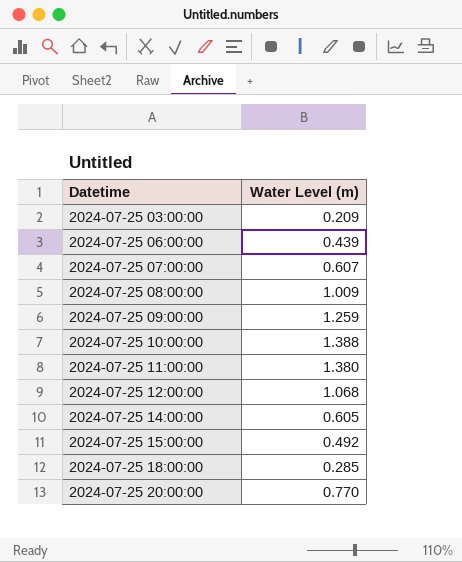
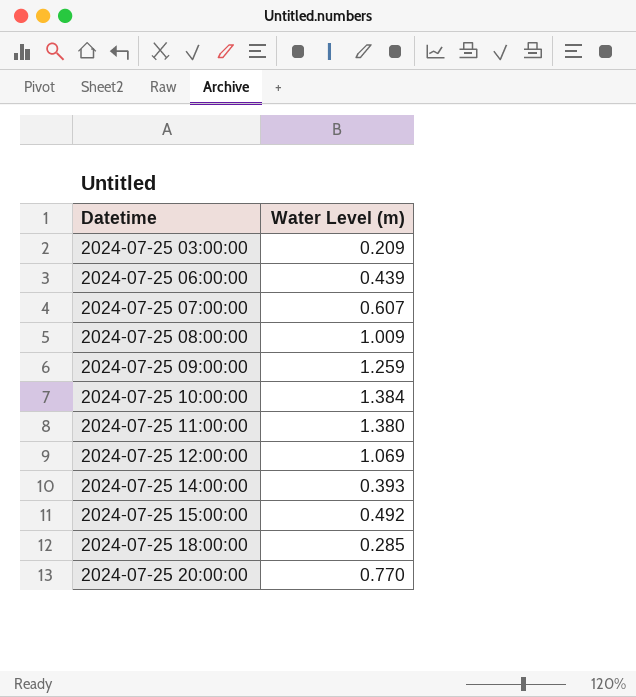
2024-07-25 10:00:00 | Water Level (m): 1.388 -> 1.384
2024-07-25 12:00:00 | Water Level (m): 1.068 -> 1.069
2024-07-25 14:00:00 | Water Level (m): 0.605 -> 0.393

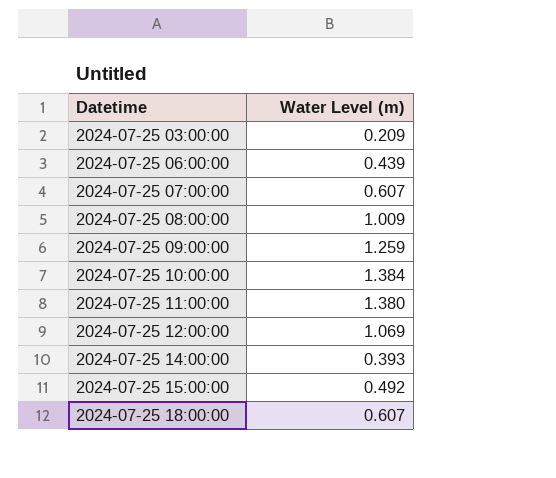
row 2024-07-25 20:00:00: 0.770 -> none
2024-07-25 18:00:00 | Water Level (m): 0.285 -> 0.607

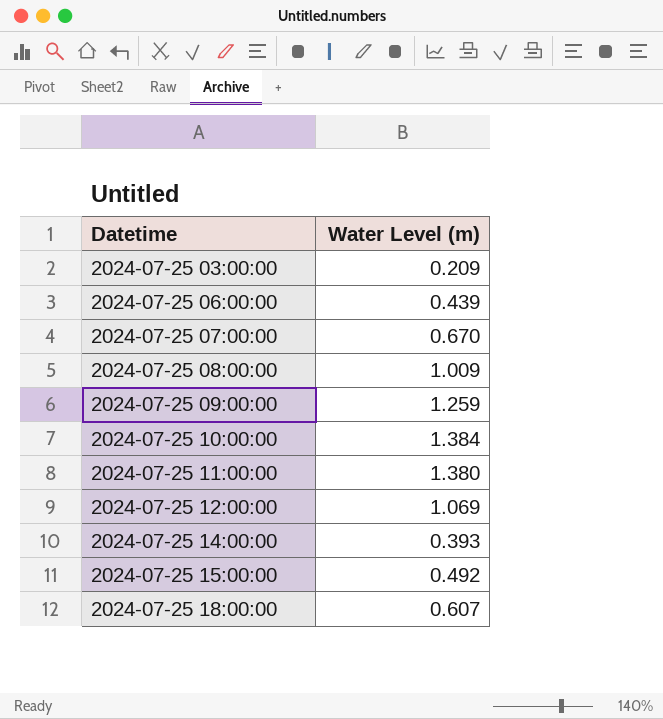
2024-07-25 07:00:00 | Water Level (m): 0.607 -> 0.670

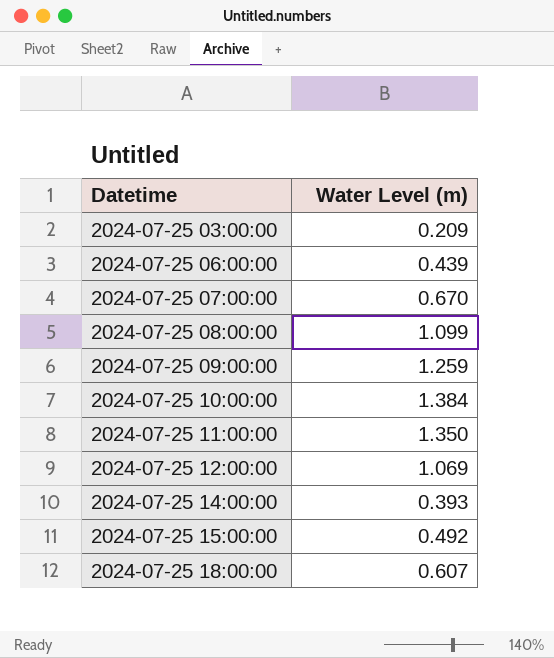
2024-07-25 08:00:00 | Water Level (m): 1.009 -> 1.099
2024-07-25 11:00:00 | Water Level (m): 1.380 -> 1.350

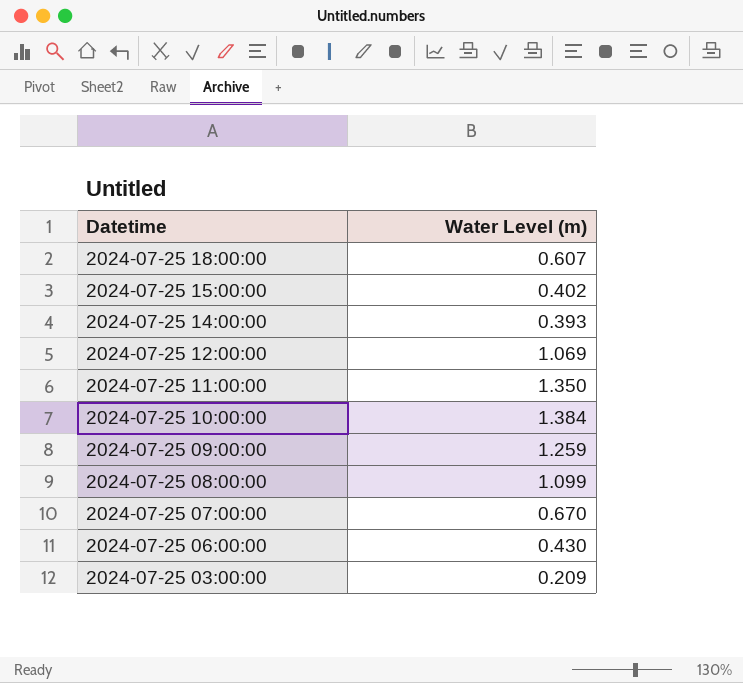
row order: Datetime ascending -> Datetime descending
2024-07-25 15:00:00 | Water Level (m): 0.492 -> 0.402
2024-07-25 06:00:00 | Water Level (m): 0.439 -> 0.430

